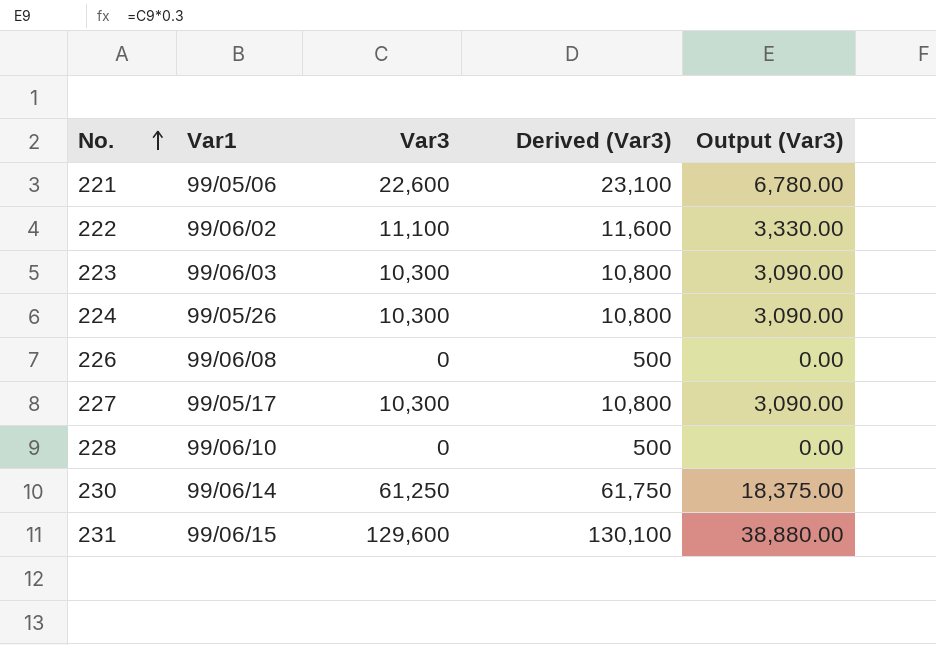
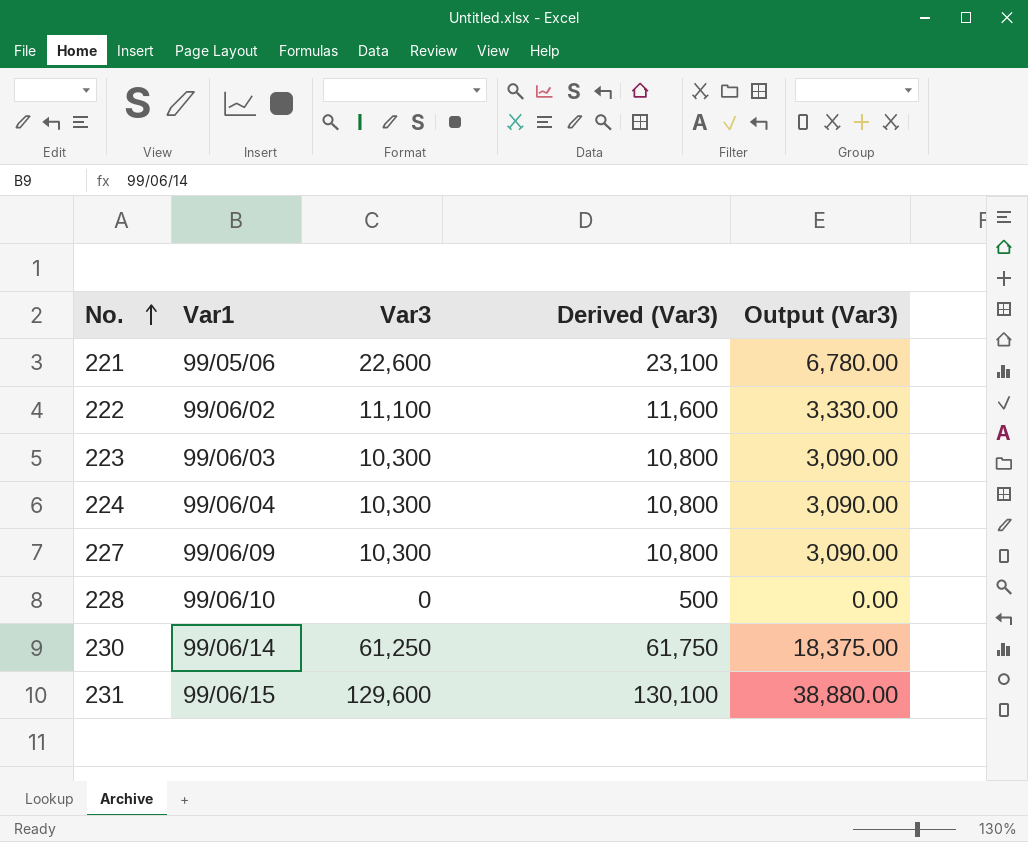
row 226: 99/06/08 | 0 | 500 | 0.00 -> none
224 | Var1: 99/05/26 -> 99/06/04
227 | Var1: 99/05/17 -> 99/06/09

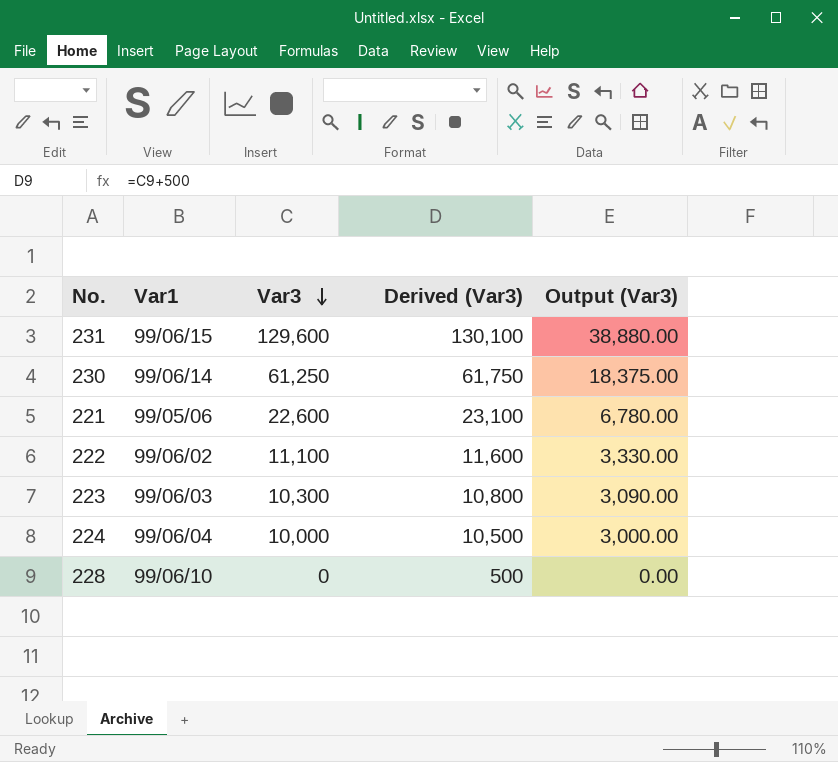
row order: No. ascending -> Var3 descending
row 227: 99/06/09 | 10,300 | 10,800 | 3,090.00 -> none
224 | Var3: 10,300 -> 10,000
224 | Derived (Var3): 10,800 -> 10,500
224 | Output (Var3): 3,090.00 -> 3,000.00

